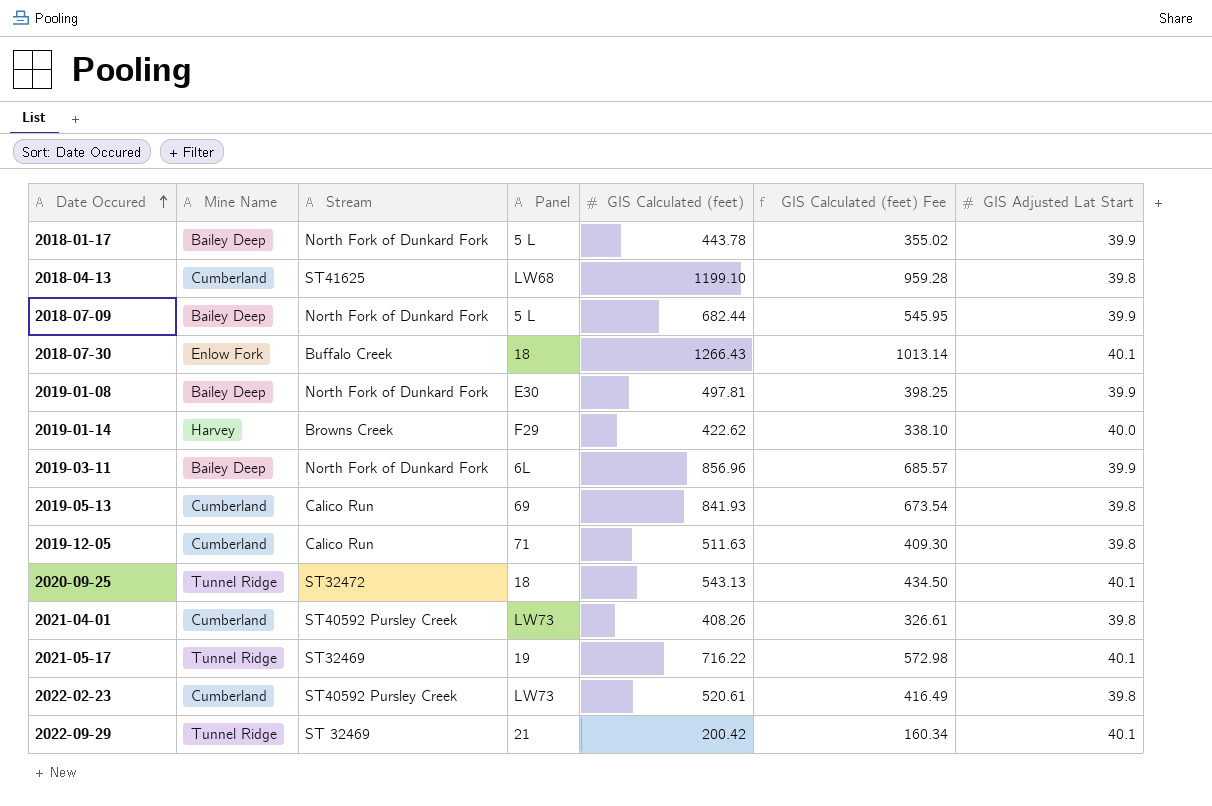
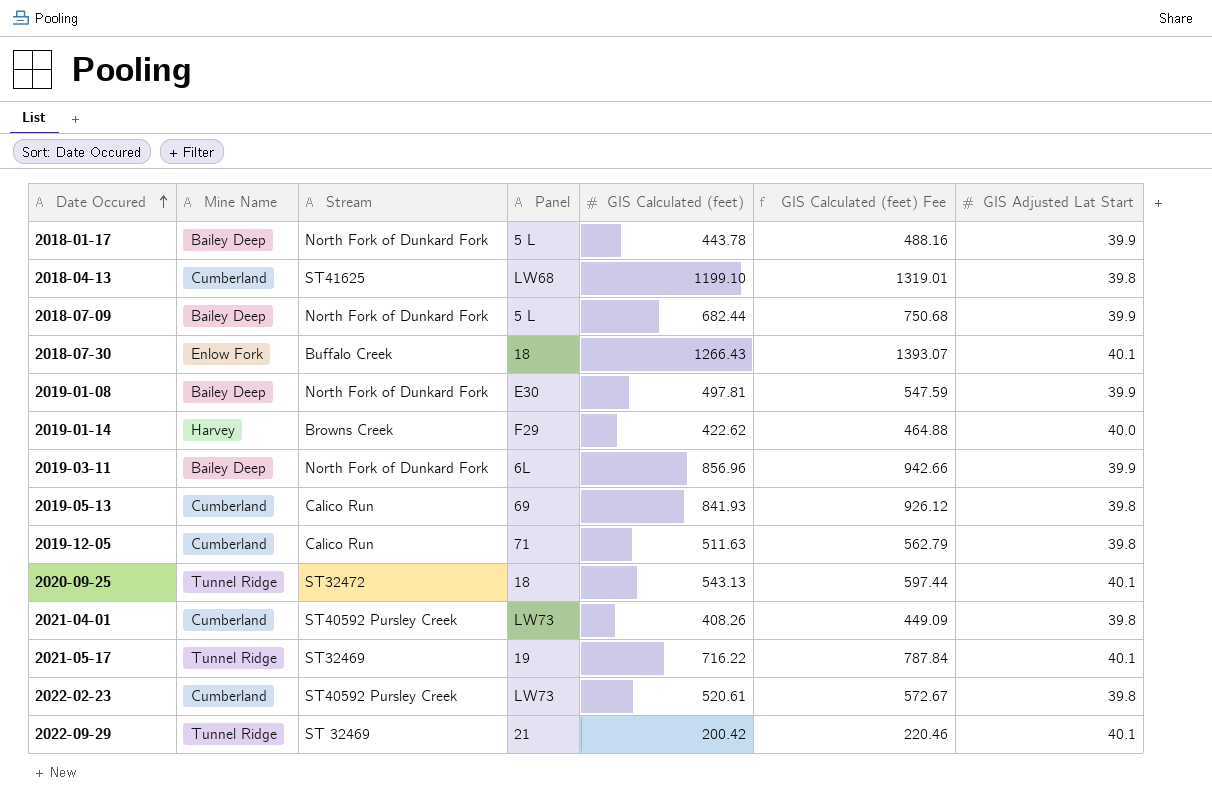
column GIS Calculated (feet) Fee | formula: [GIS Calculated (feet)] * 0.8 -> [GIS Calculated (feet)] * 1.1

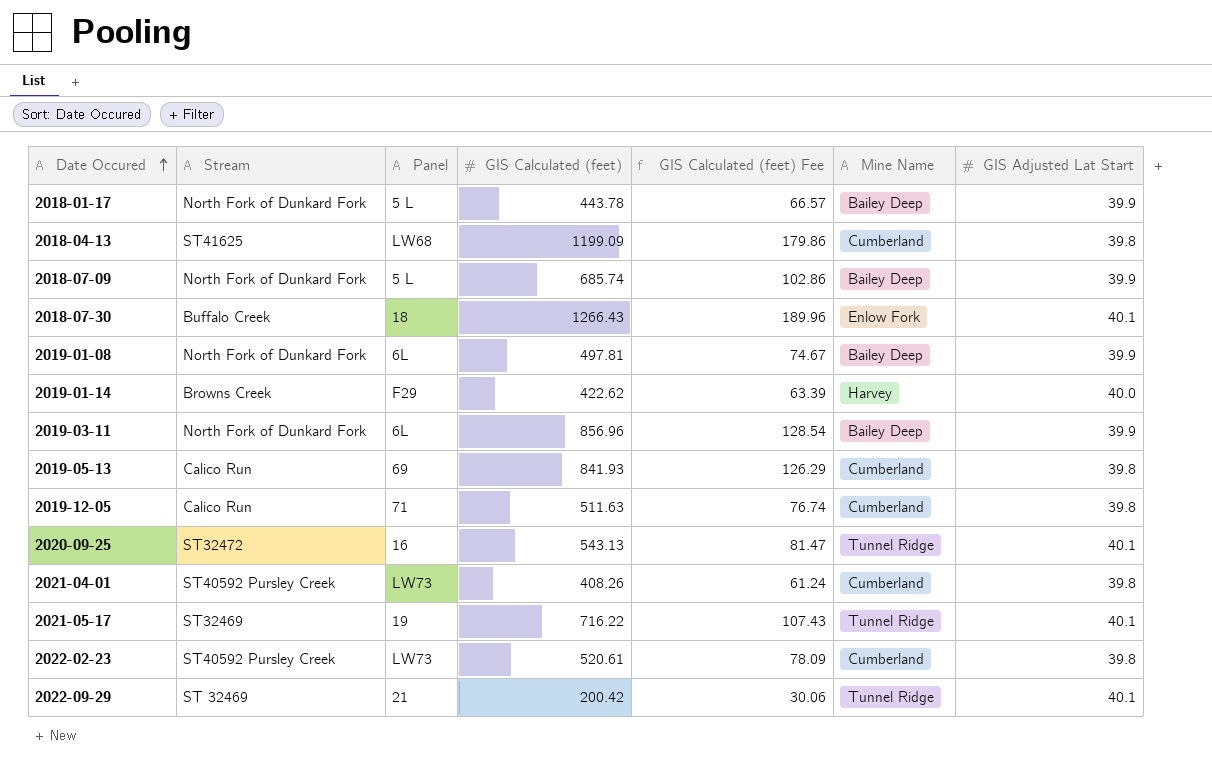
column GIS Calculated (feet) Fee | formula: [GIS Calculated (feet)] * 1.1 -> [GIS Calculated (feet)] * 0.15
column Mine Name | position: 2 -> 6
2018-04-13 | GIS Calculated (feet): 1199.10 -> 1199.09
2018-07-09 | GIS Calculated (feet): 682.44 -> 685.74
2019-01-08 | Panel: E30 -> 6L
2020-09-25 | Panel: 18 -> 16

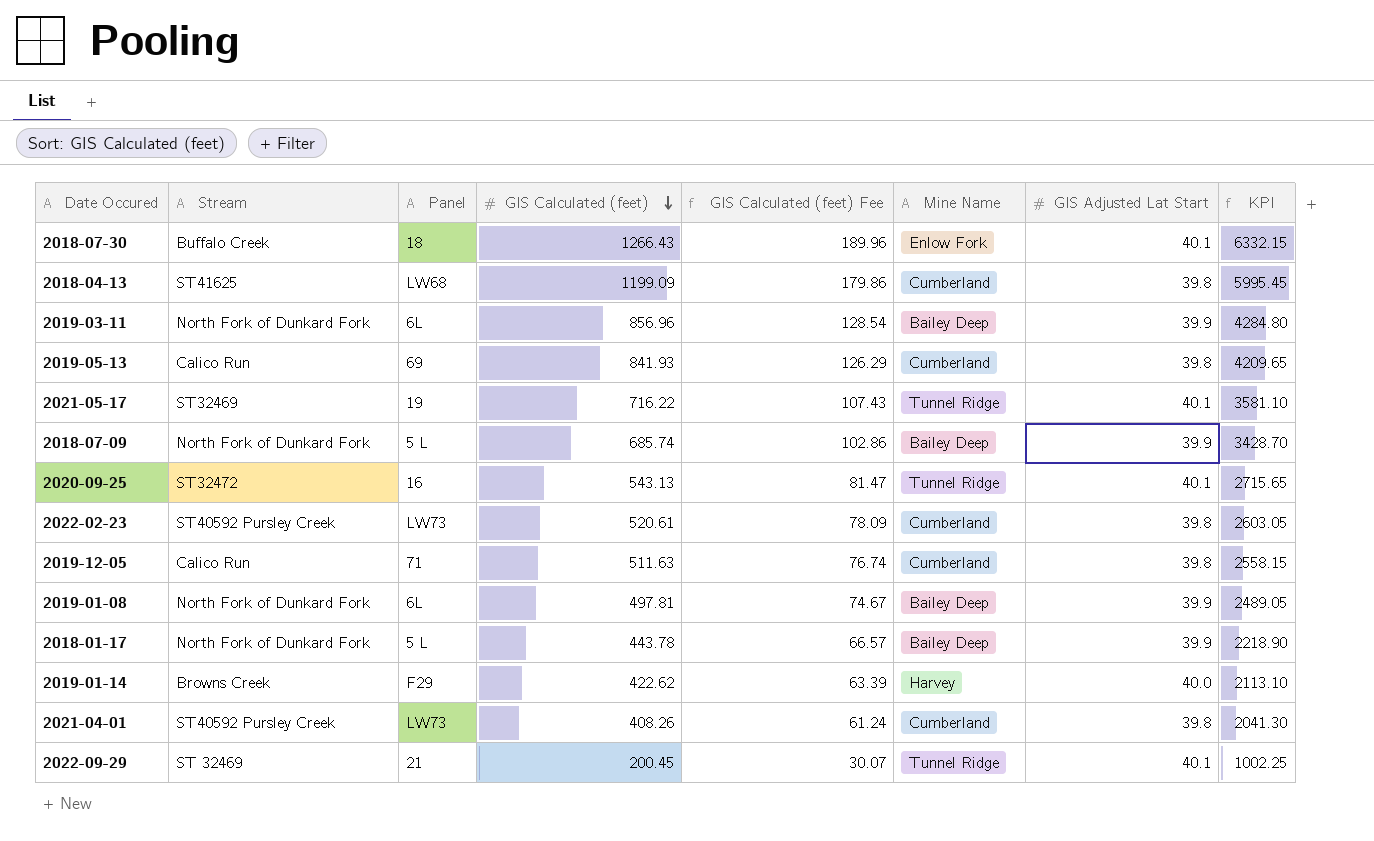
row order: Date Occured ascending -> GIS Calculated (feet) descending
column KPI | formula: none -> [GIS Calculated (feet)] * 5
2022-09-29 | GIS Calculated (feet): 200.42 -> 200.45
2022-09-29 | GIS Calculated (feet) Fee: 30.06 -> 30.07

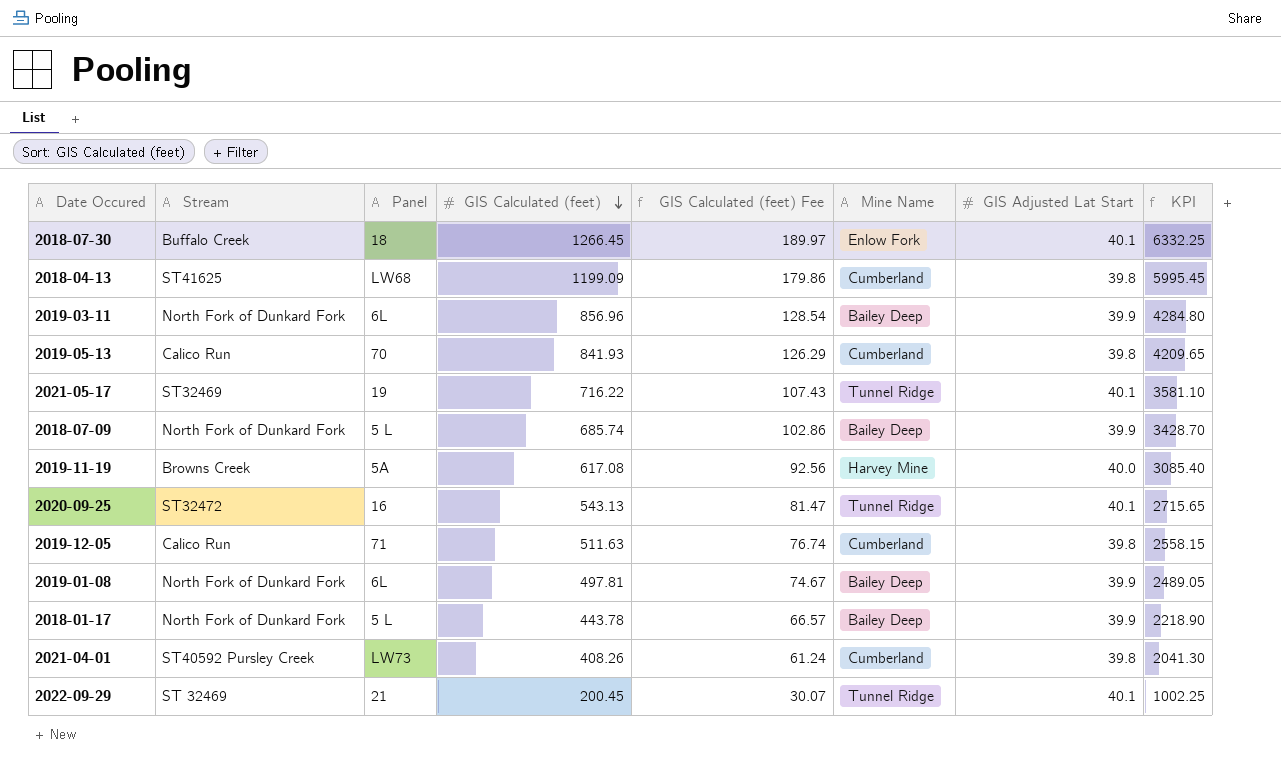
row 2022-02-23: ST40592 Pursley Creek | LW73 | 520.61 | 78.09 | Cumberland | 39.8 | 2603.05 -> none
row 2019-01-14: Browns Creek | F29 | 422.62 | 63.39 | Harvey | 40.0 | 2113.10 -> none
2018-07-30 | GIS Calculated (feet): 1266.43 -> 1266.45
2018-07-30 | GIS Calculated (feet) Fee: 189.96 -> 189.97
2018-07-30 | KPI: 6332.15 -> 6332.25
2019-05-13 | Panel: 69 -> 70
row 2019-11-19: none -> Browns Creek | 5A | 617.08 | 92.56 | Harvey Mine | 40.0 | 3085.40

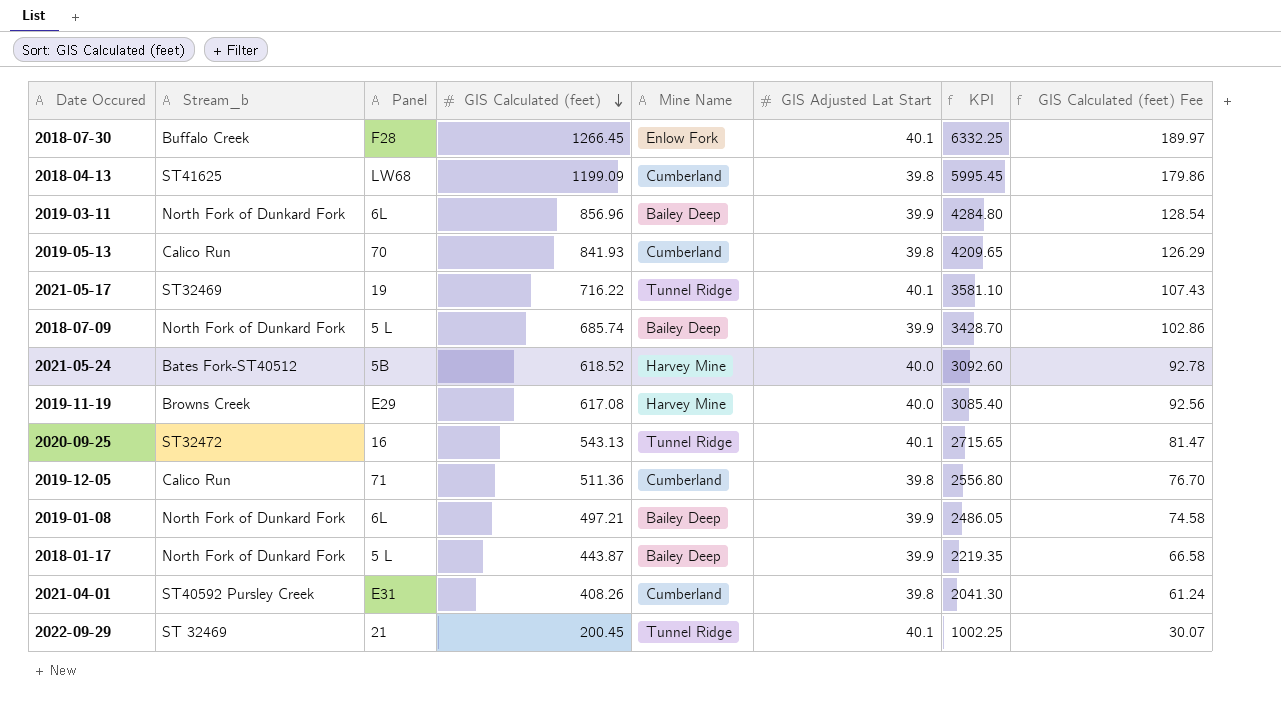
column name: Stream -> Stream_b
column GIS Calculated (feet) Fee | position: 5 -> 8
2018-07-30 | Panel: 18 -> F28
row 2021-05-24: none -> Bates Fork-ST40512 | 5B | 618.52 | Harvey Mine | 40.0 | 3092.60 | 92.78
2019-11-19 | Panel: 5A -> E29
2019-12-05 | GIS Calculated (feet): 511.63 -> 511.36
2019-12-05 | KPI: 2558.15 -> 2556.80
2019-12-05 | GIS Calculated (feet) Fee: 76.74 -> 76.70
2019-01-08 | GIS Calculated (feet): 497.81 -> 497.21
2019-01-08 | KPI: 2489.05 -> 2486.05
2019-01-08 | GIS Calculated (feet) Fee: 74.67 -> 74.58
2018-01-17 | GIS Calculated (feet): 443.78 -> 443.87
2018-01-17 | KPI: 2218.90 -> 2219.35
2018-01-17 | GIS Calculated (feet) Fee: 66.57 -> 66.58
2021-04-01 | Panel: LW73 -> E31

